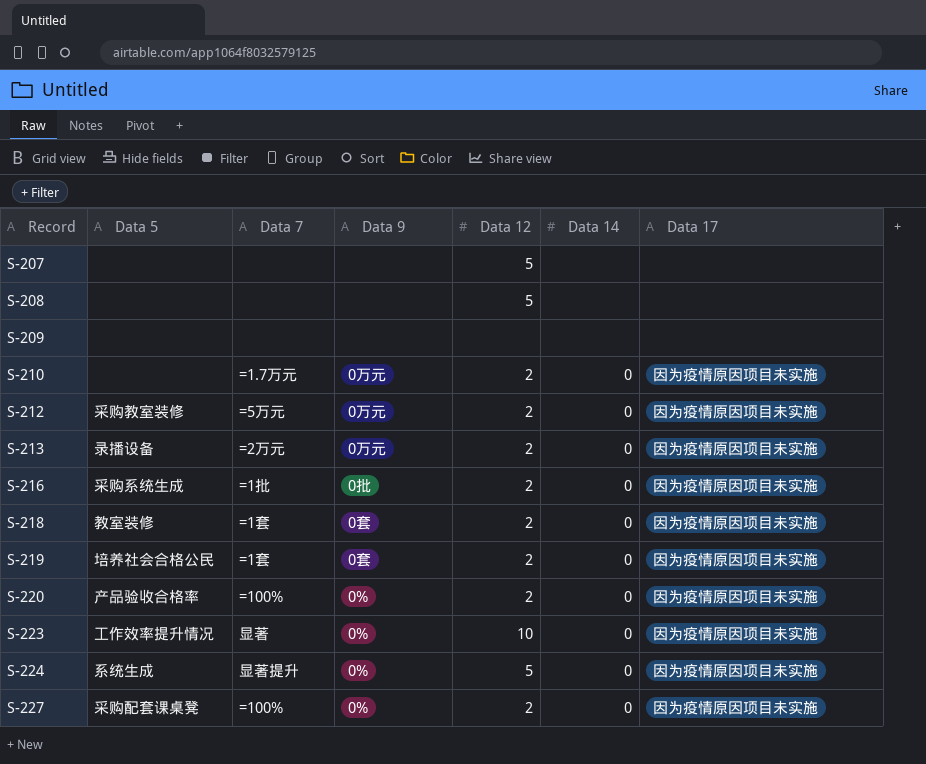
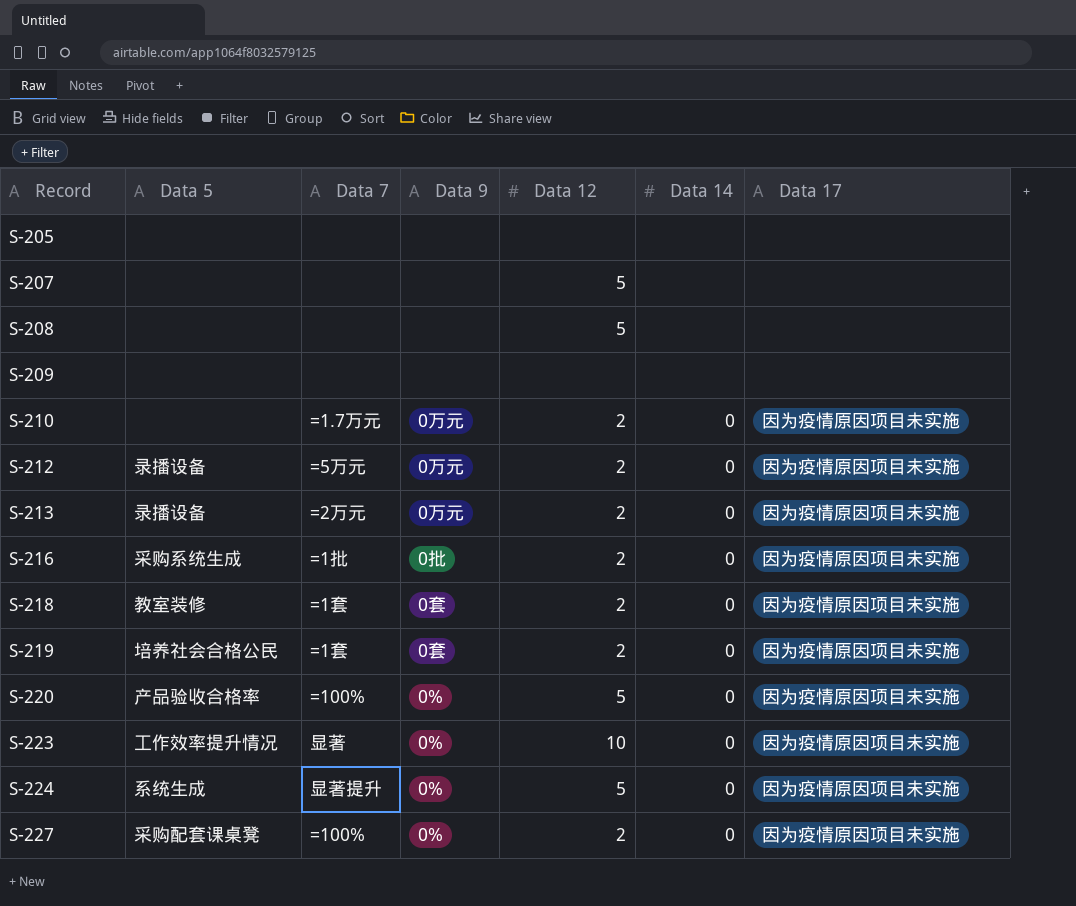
row S-205: none -> none | none | none | none | none | none
S-212 | Data 5: 采购教室装修 -> 录播设备
S-220 | Data 12: 2 -> 5

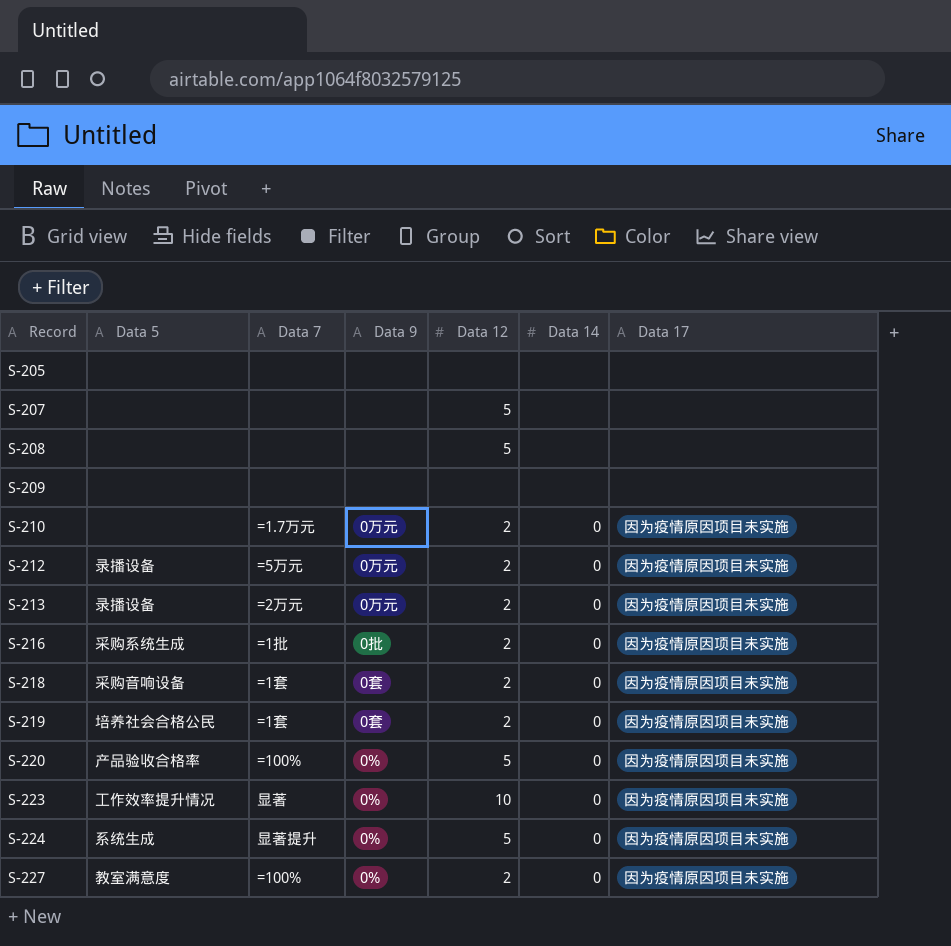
S-218 | Data 5: 教室装修 -> 采购音响设备
S-227 | Data 5: 采购配套课桌凳 -> 教室满意度

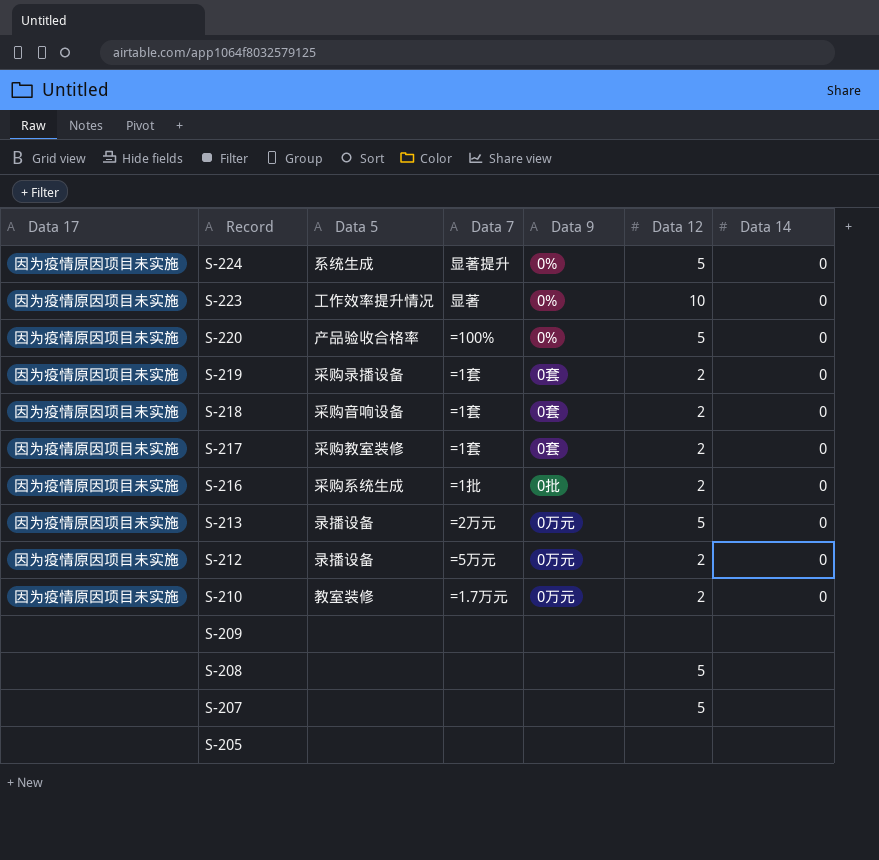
row order: Record ascending -> Record descending
column Data 17 | position: 7 -> 1
row S-227: 教室满意度 | =100% | 0% | 2 | 0 | 因为疫情原因项目未实施 -> none
S-219 | Data 5: 培养社会合格公民 -> 采购录播设备
row S-217: none -> 因为疫情原因项目未实施 | 采购教室装修 | =1套 | 0套 | 2 | 0
S-213 | Data 12: 2 -> 5
S-210 | Data 5: none -> 教室装修

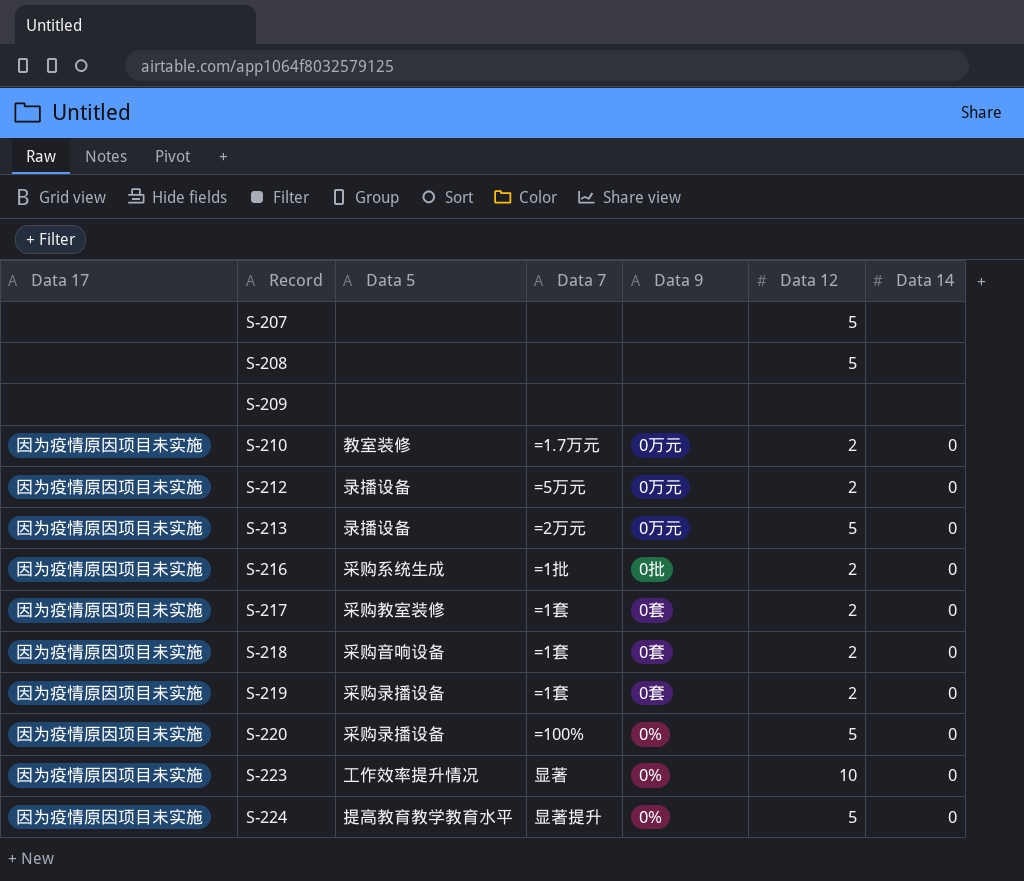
row order: Record descending -> Record ascending
row S-205: none | none | none | none | none | none -> none
S-220 | Data 5: 产品验收合格率 -> 采购录播设备
S-224 | Data 5: 系统生成 -> 提高教育教学教育水平

